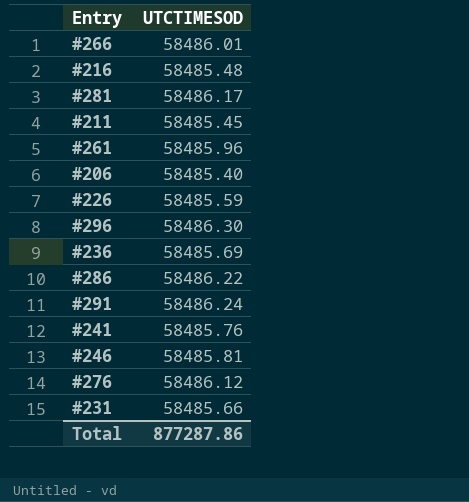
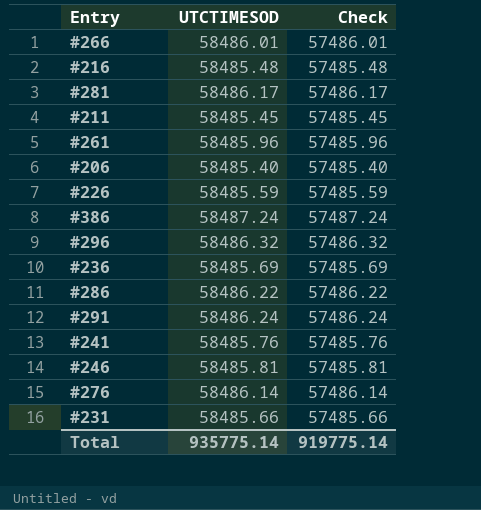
column Check | formula: none -> [UTCTIMESOD] - 1000
row #386: none -> 58487.24 | 57487.24
#296 | UTCTIMESOD: 58486.30 -> 58486.32
#276 | UTCTIMESOD: 58486.12 -> 58486.14
Total | UTCTIMESOD: 877287.86 -> 935775.14

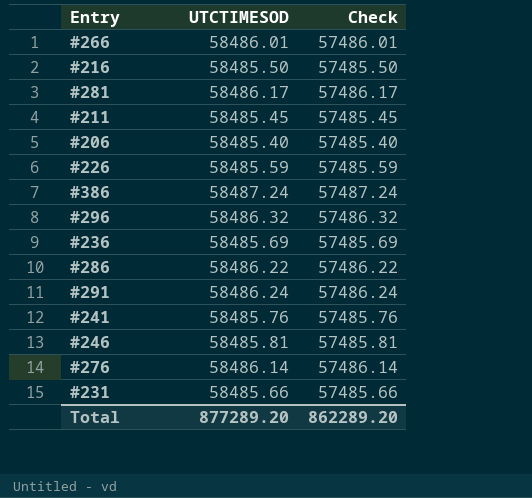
row #261: 58485.96 | 57485.96 -> none
#216 | UTCTIMESOD: 58485.48 -> 58485.50
#216 | Check: 57485.48 -> 57485.50
Total | UTCTIMESOD: 935775.14 -> 877289.20
Total | Check: 919775.14 -> 862289.20

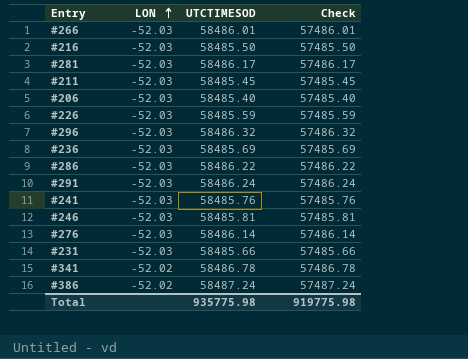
row order: none -> LON ascending
column LON | position: none -> 2
row #341: none -> -52.02 | 58486.78 | 57486.78
Total | UTCTIMESOD: 877289.20 -> 935775.98
Total | Check: 862289.20 -> 919775.98

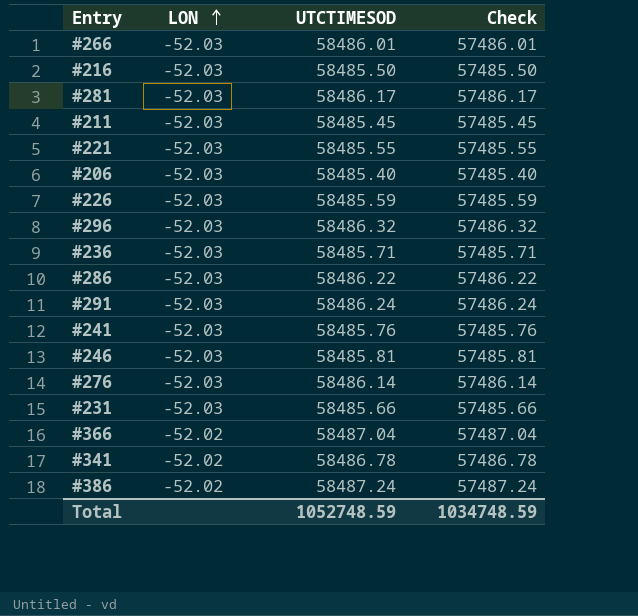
row #221: none -> -52.03 | 58485.55 | 57485.55
#236 | UTCTIMESOD: 58485.69 -> 58485.71
#236 | Check: 57485.69 -> 57485.71
row #366: none -> -52.02 | 58487.04 | 57487.04
Total | UTCTIMESOD: 935775.98 -> 1052748.59
Total | Check: 919775.98 -> 1034748.59

